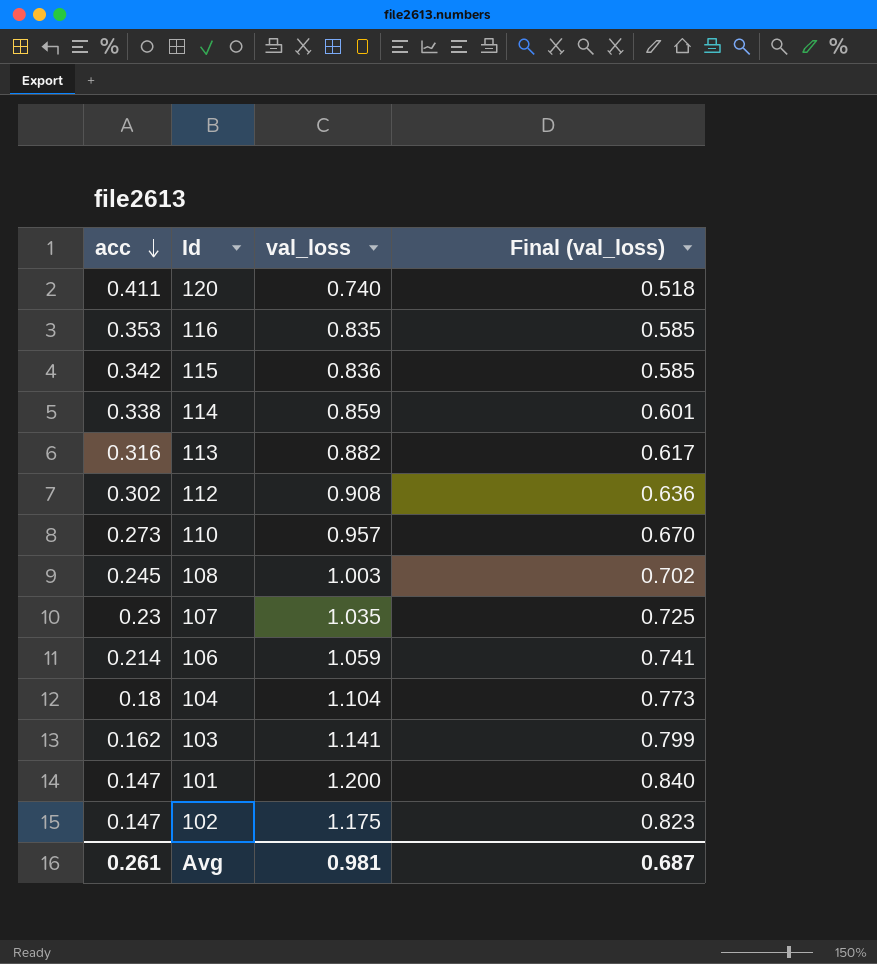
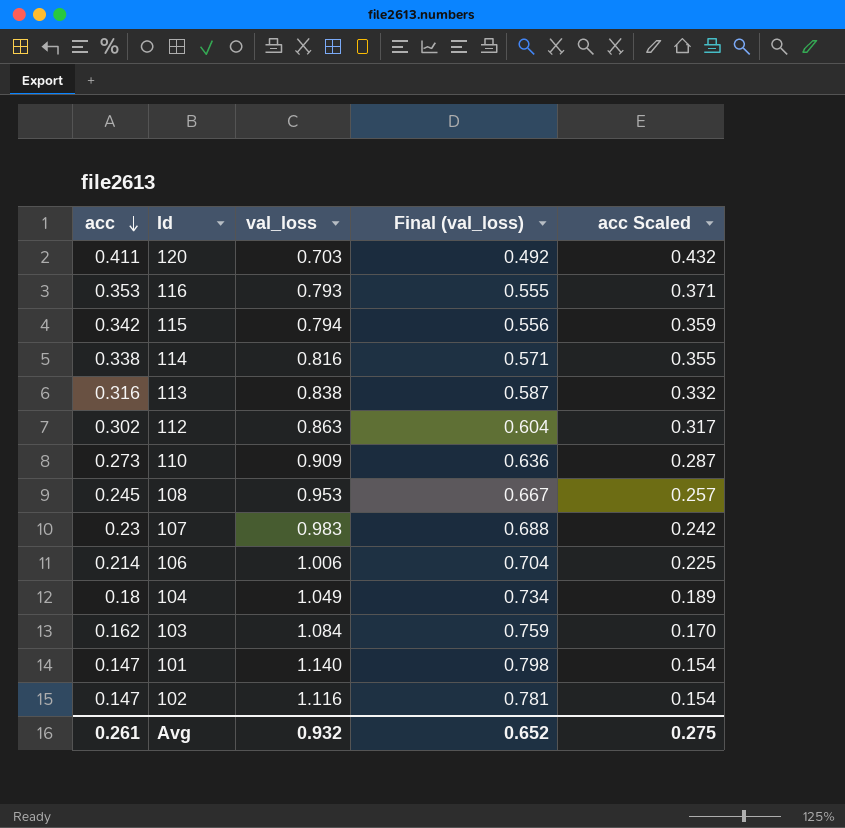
column acc Scaled | formula: none -> [acc] * 1.05
120 | val_loss: 0.740 -> 0.703
120 | Final (val_loss): 0.518 -> 0.492
116 | val_loss: 0.835 -> 0.793
116 | Final (val_loss): 0.585 -> 0.555
115 | val_loss: 0.836 -> 0.794
115 | Final (val_loss): 0.585 -> 0.556
114 | val_loss: 0.859 -> 0.816
114 | Final (val_loss): 0.601 -> 0.571
113 | val_loss: 0.882 -> 0.838
113 | Final (val_loss): 0.617 -> 0.587
112 | val_loss: 0.908 -> 0.863
112 | Final (val_loss): 0.636 -> 0.604
110 | val_loss: 0.957 -> 0.909
110 | Final (val_loss): 0.670 -> 0.636
108 | val_loss: 1.003 -> 0.953
108 | Final (val_loss): 0.702 -> 0.667
107 | val_loss: 1.035 -> 0.983
107 | Final (val_loss): 0.725 -> 0.688
106 | val_loss: 1.059 -> 1.006
106 | Final (val_loss): 0.741 -> 0.704
104 | val_loss: 1.104 -> 1.049
104 | Final (val_loss): 0.773 -> 0.734
103 | val_loss: 1.141 -> 1.084
103 | Final (val_loss): 0.799 -> 0.759
101 | val_loss: 1.200 -> 1.140
101 | Final (val_loss): 0.840 -> 0.798
102 | val_loss: 1.175 -> 1.116
102 | Final (val_loss): 0.823 -> 0.781
Avg | val_loss: 0.981 -> 0.932
Avg | Final (val_loss): 0.687 -> 0.652

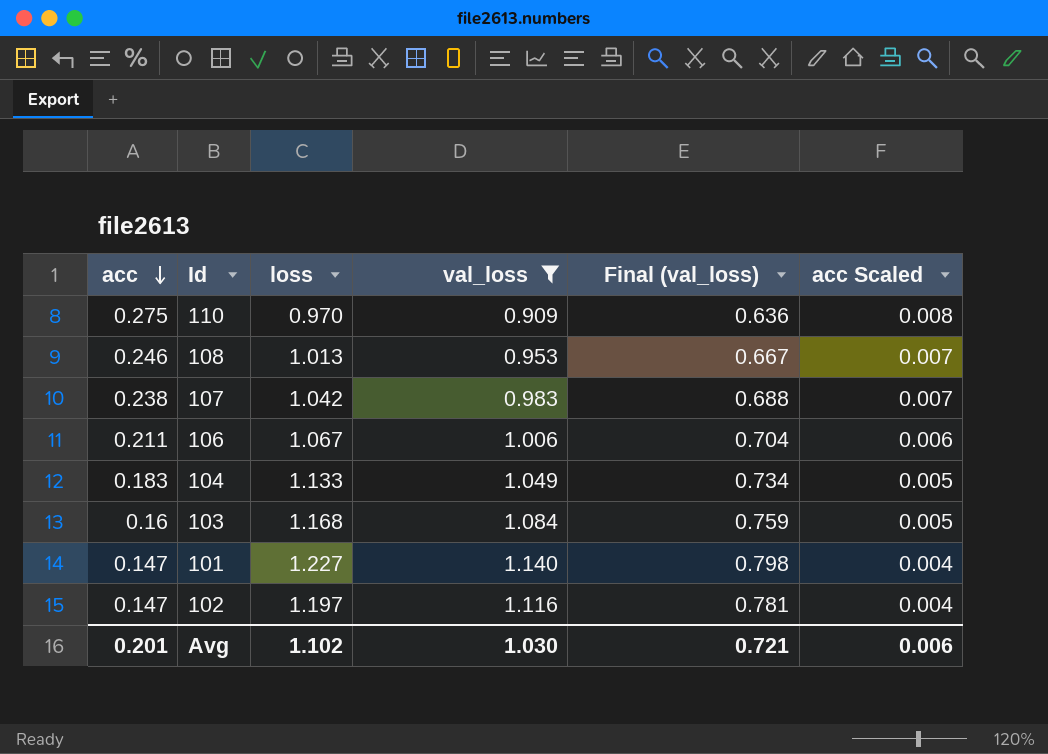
filter: none -> val_loss >= 0.909
column loss | position: none -> 3
column acc Scaled | formula: [acc] * 1.05 -> [acc] * 0.03
110 | acc: 0.273 -> 0.275
108 | acc: 0.245 -> 0.246
107 | acc: 0.23 -> 0.238
106 | acc: 0.214 -> 0.211
104 | acc: 0.18 -> 0.183
103 | acc: 0.162 -> 0.16
Avg | acc: 0.261 -> 0.201
Avg | val_loss: 0.932 -> 1.030
Avg | Final (val_loss): 0.652 -> 0.721
Avg | acc Scaled: 0.275 -> 0.006

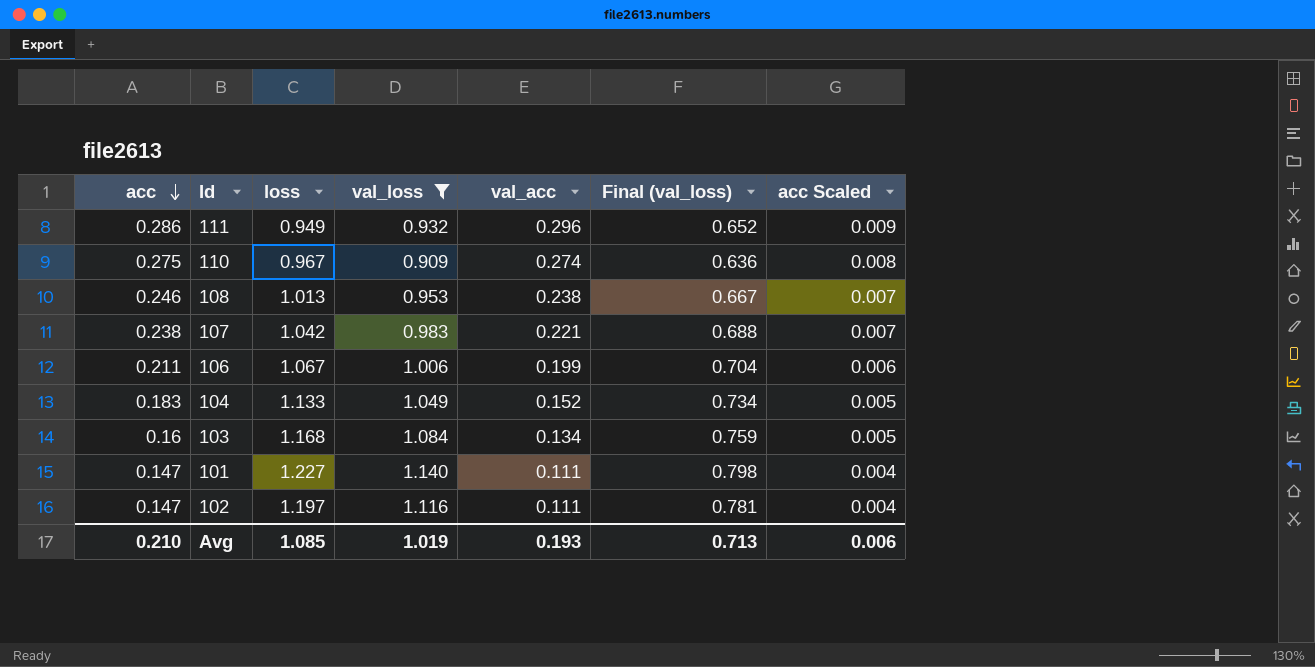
column val_acc | position: none -> 5
row 111: none -> 0.286 | 0.949 | 0.932 | 0.296 | 0.652 | 0.009
110 | loss: 0.970 -> 0.967
Avg | acc: 0.201 -> 0.210
Avg | loss: 1.102 -> 1.085
Avg | val_loss: 1.030 -> 1.019
Avg | Final (val_loss): 0.721 -> 0.713

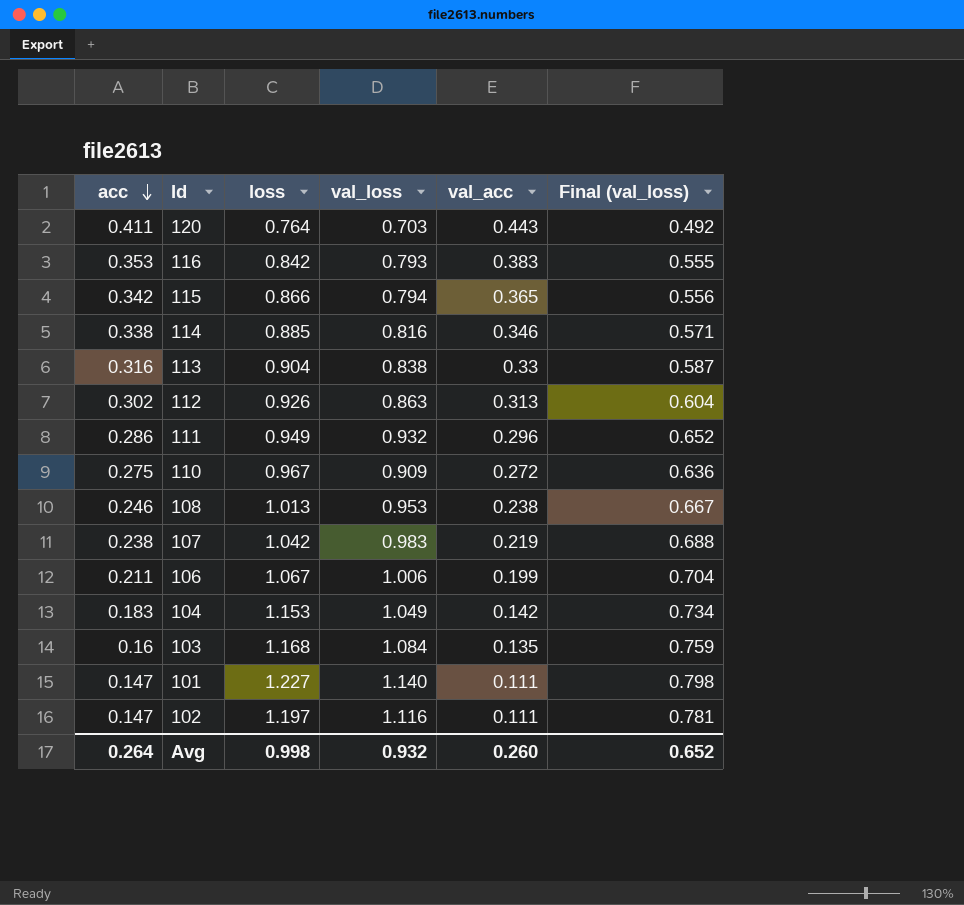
filter: val_loss >= 0.909 -> none
column acc Scaled | formula: [acc] * 0.03 -> none
110 | val_acc: 0.274 -> 0.272
107 | val_acc: 0.221 -> 0.219
104 | loss: 1.133 -> 1.153
104 | val_acc: 0.152 -> 0.142
103 | val_acc: 0.134 -> 0.135
Avg | acc: 0.210 -> 0.264
Avg | loss: 1.085 -> 0.998
Avg | val_loss: 1.019 -> 0.932
Avg | val_acc: 0.193 -> 0.260
Avg | Final (val_loss): 0.713 -> 0.652

